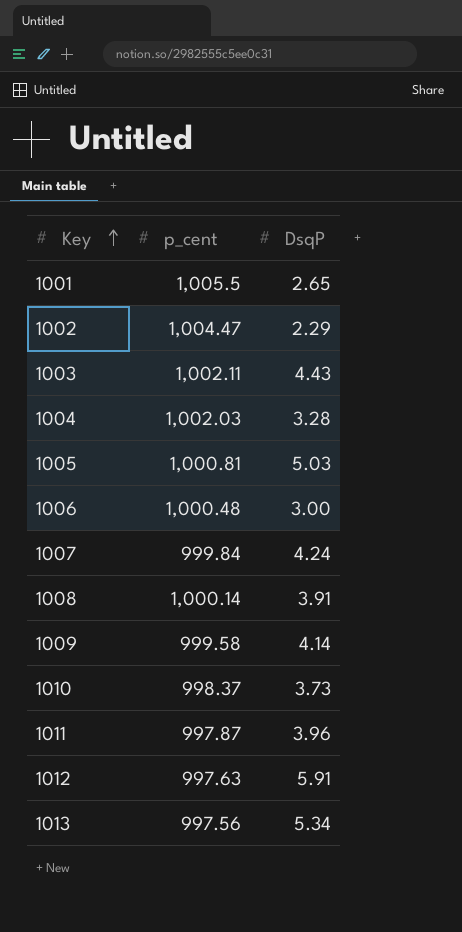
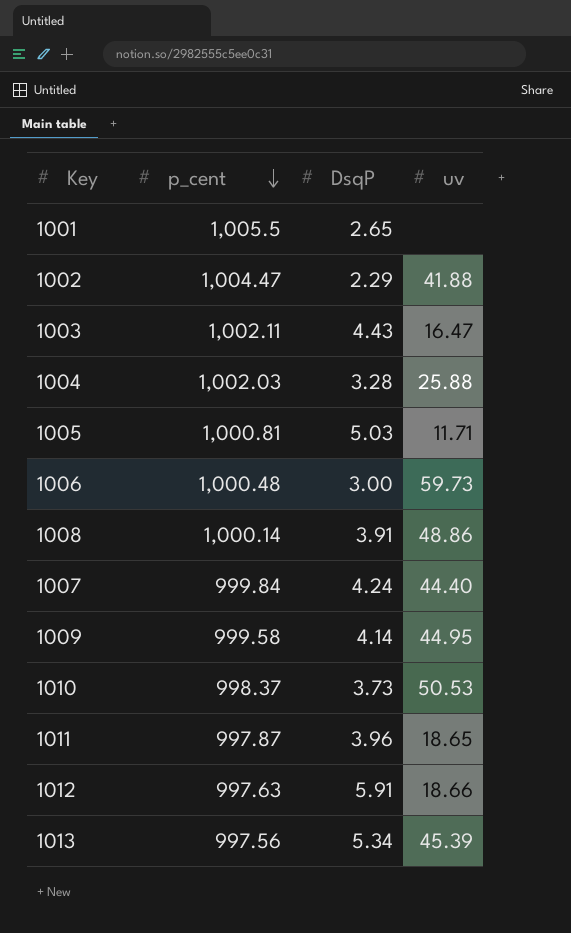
row order: Key ascending -> p_cent descending
column uv | position: none -> 4

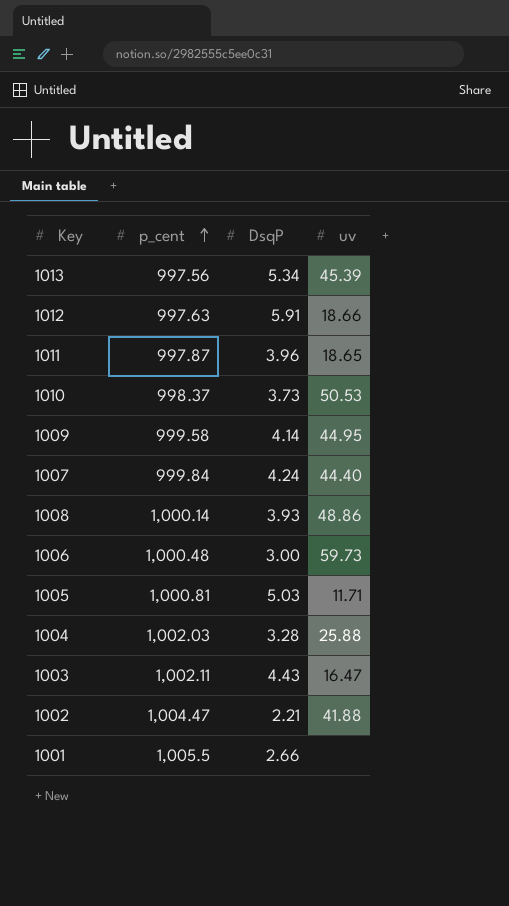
row order: p_cent descending -> p_cent ascending
1008 | DsqP: 3.91 -> 3.93
1002 | DsqP: 2.29 -> 2.21
1001 | DsqP: 2.65 -> 2.66

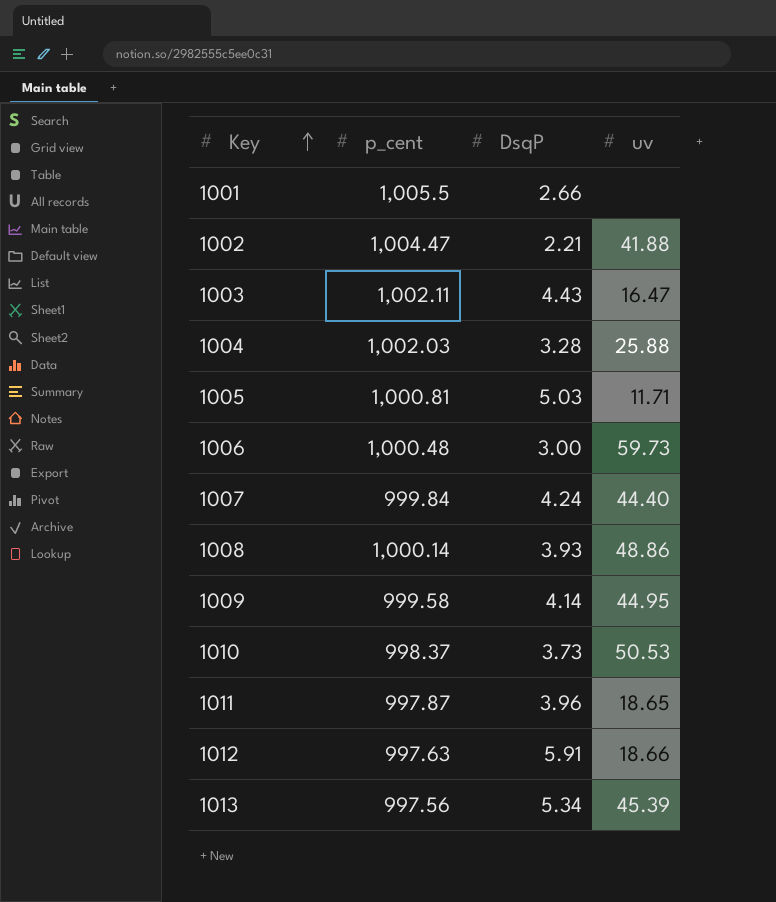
row order: p_cent ascending -> Key ascending

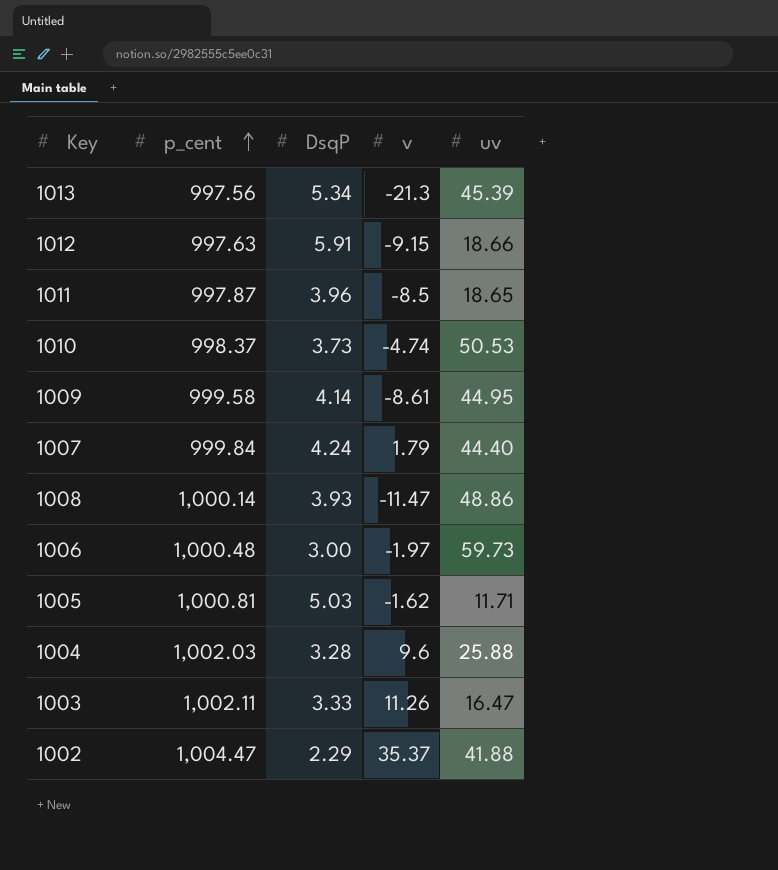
row order: Key ascending -> p_cent ascending
column v | position: none -> 4
row 1001: 1,005.5 | 2.66 | none -> none
1003 | DsqP: 4.43 -> 3.33
1002 | DsqP: 2.21 -> 2.29

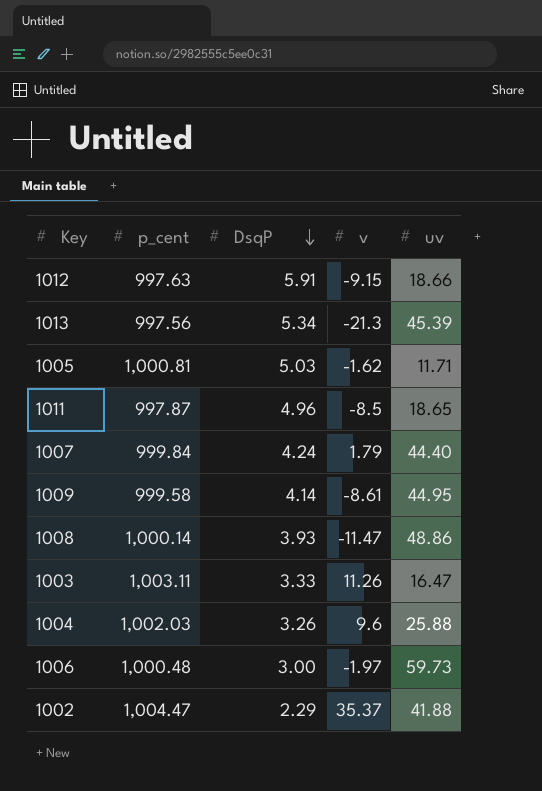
row order: p_cent ascending -> DsqP descending
row 1010: 998.37 | 3.73 | -4.74 | 50.53 -> none
1011 | DsqP: 3.96 -> 4.96
1003 | p_cent: 1,002.11 -> 1,003.11
1004 | DsqP: 3.28 -> 3.26

